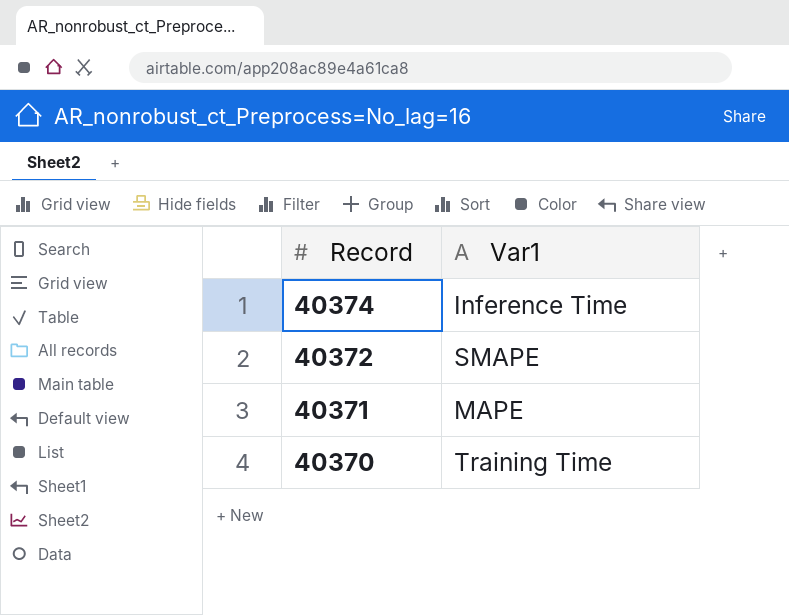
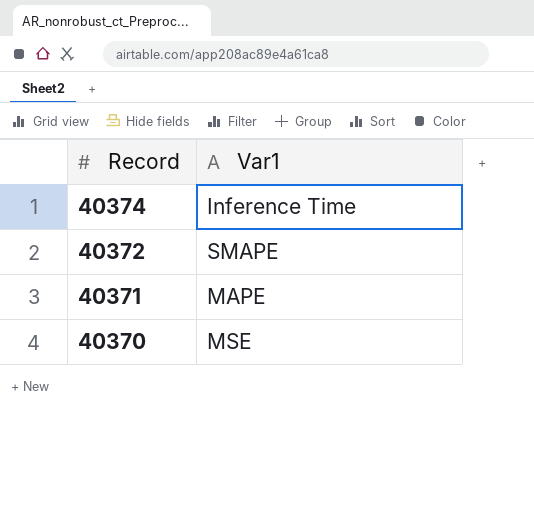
40370 | Var1: Training Time -> MSE

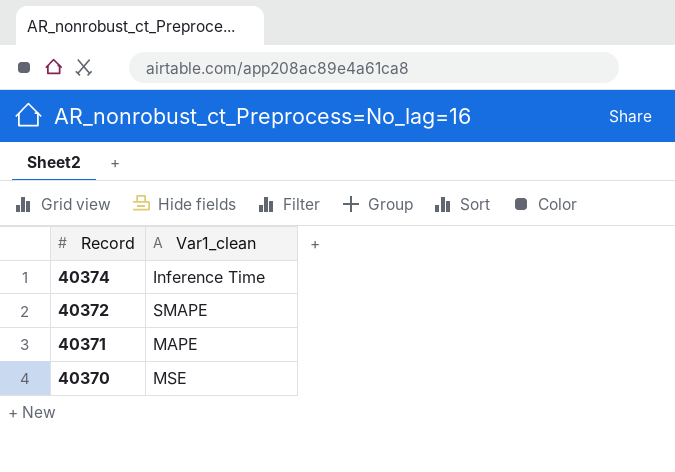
column name: Var1 -> Var1_clean

